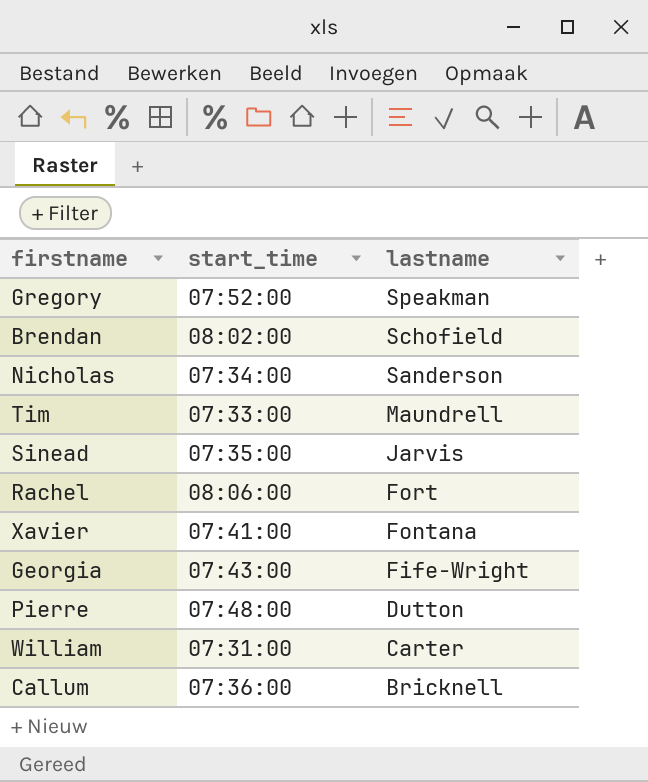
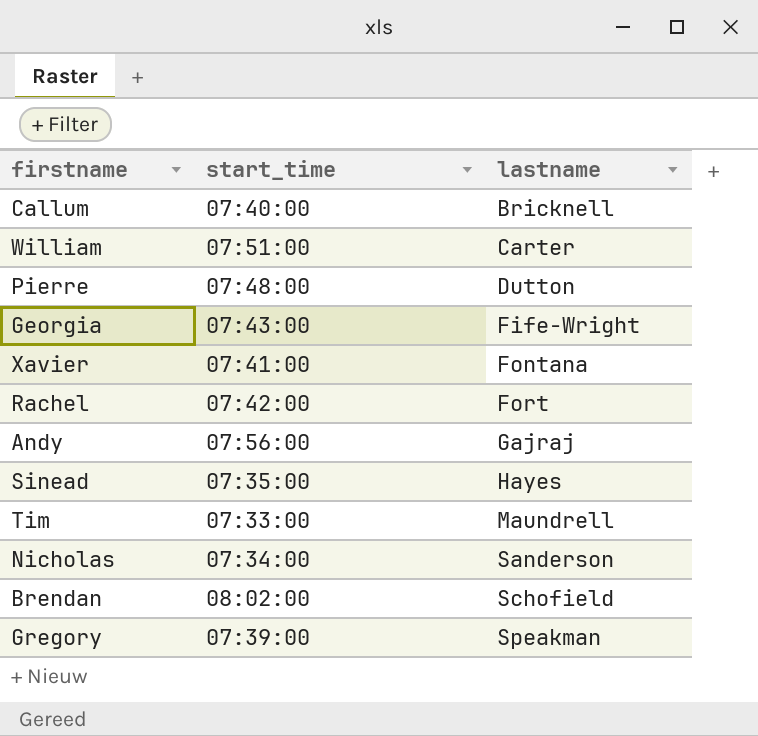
row order: lastname descending -> lastname ascending
Callum | start_time: 07:36:00 -> 07:40:00
William | start_time: 07:31:00 -> 07:51:00
Rachel | start_time: 08:06:00 -> 07:42:00
row Andy: none -> 07:56:00 | Gajraj
Sinead | lastname: Jarvis -> Hayes
Gregory | start_time: 07:52:00 -> 07:39:00

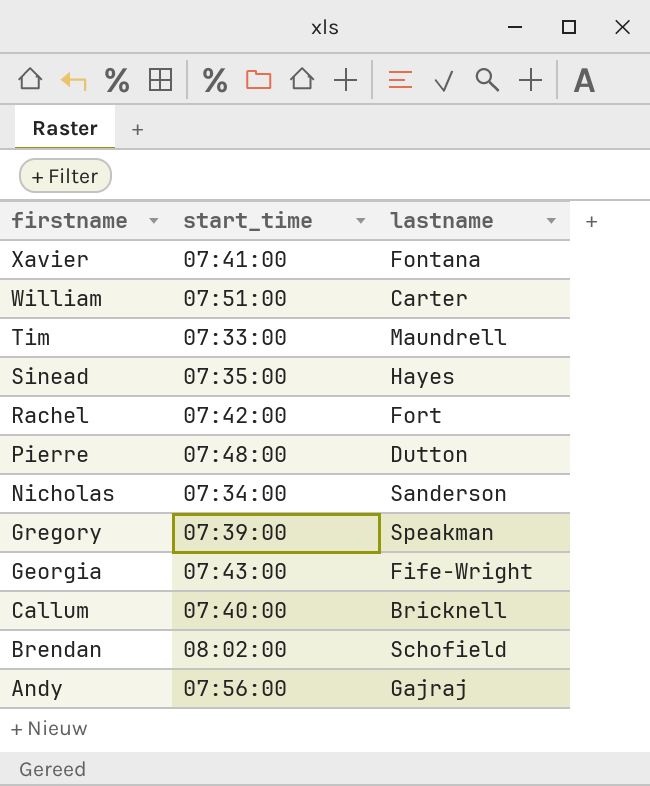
row order: lastname ascending -> firstname descending

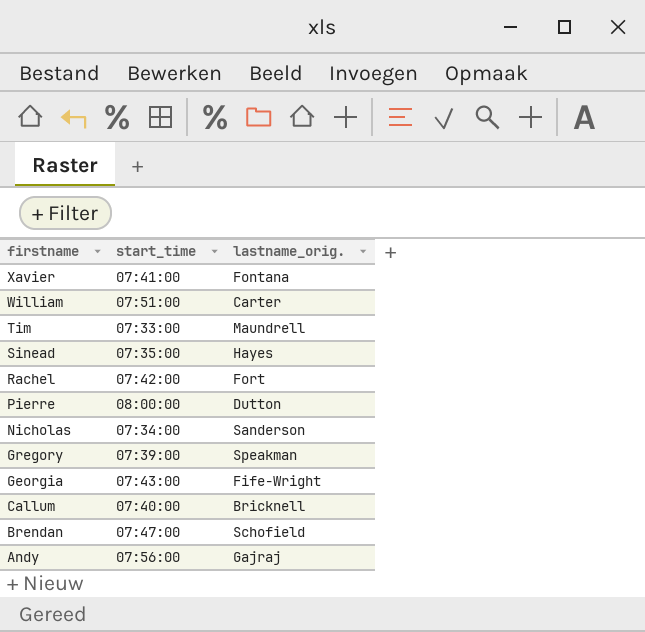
column name: lastname -> lastname_orig.
Pierre | start_time: 07:48:00 -> 08:00:00
Brendan | start_time: 08:02:00 -> 07:47:00

